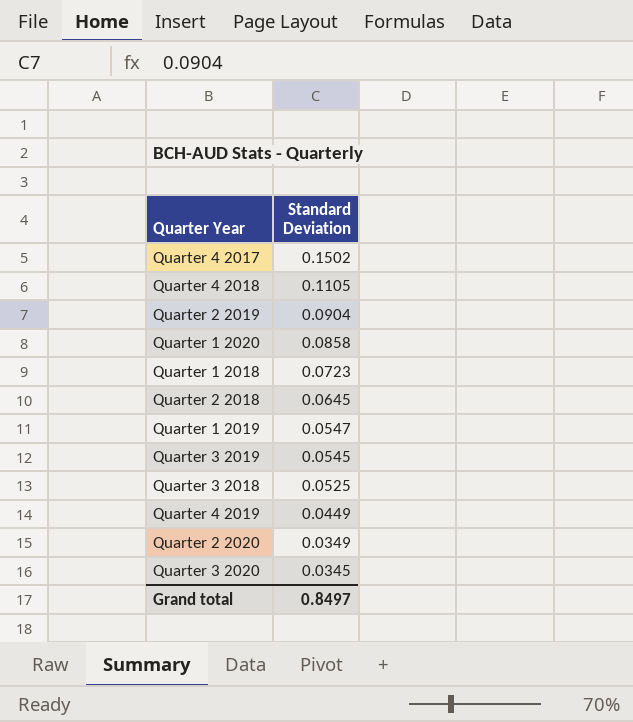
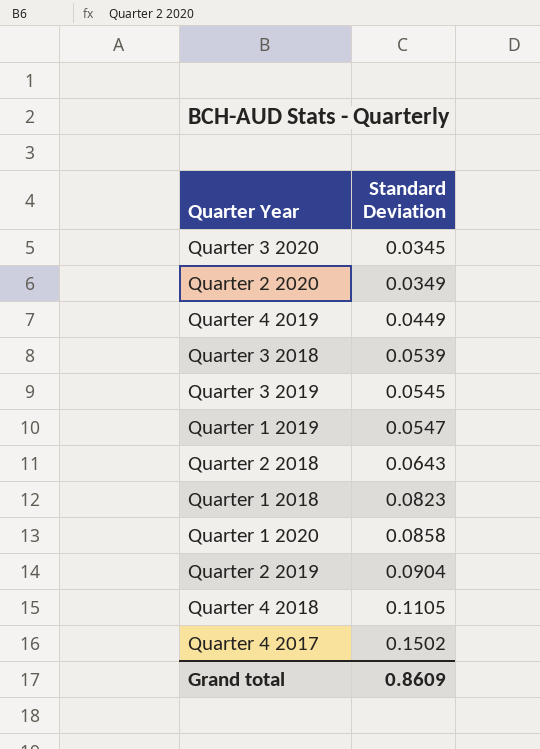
row order: Standard Deviation descending -> Standard Deviation ascending
Quarter 3 2018 | Standard Deviation: 0.0525 -> 0.0539
Quarter 2 2018 | Standard Deviation: 0.0645 -> 0.0643
Quarter 1 2018 | Standard Deviation: 0.0723 -> 0.0823
Grand total | Standard Deviation: 0.8497 -> 0.8609

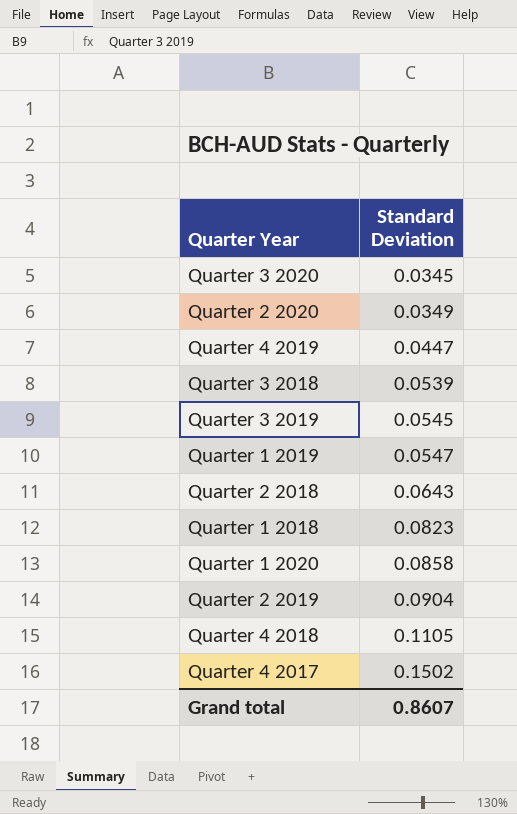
Quarter 4 2019 | Standard Deviation: 0.0449 -> 0.0447
Grand total | Standard Deviation: 0.8609 -> 0.8607

